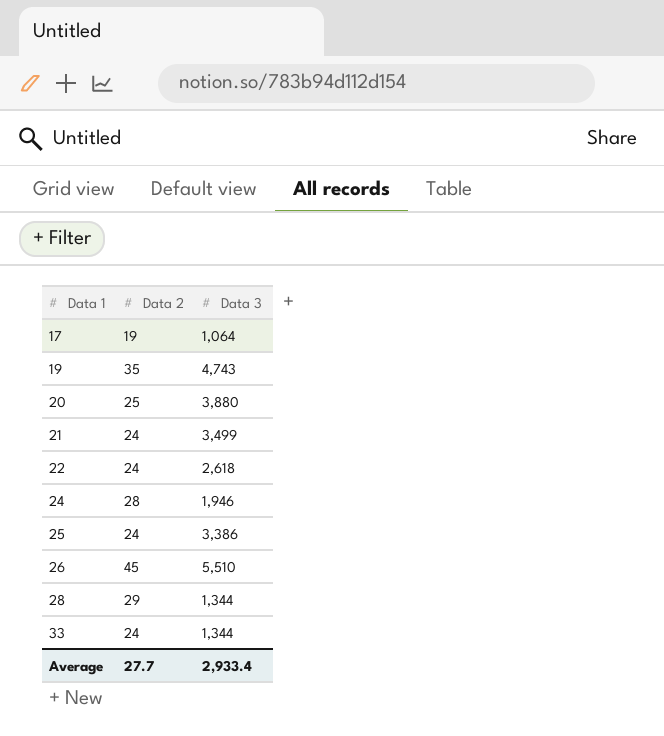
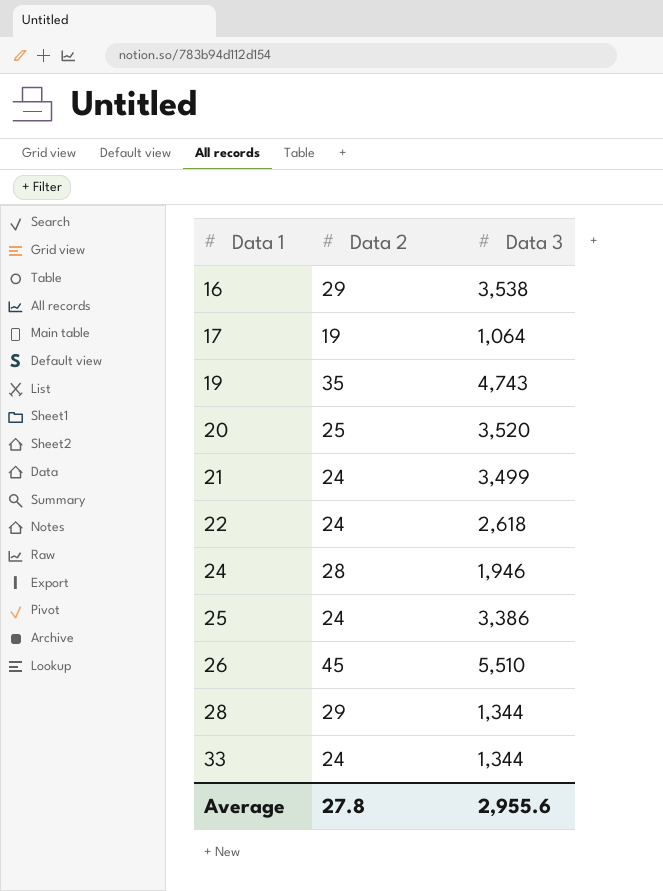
row 16: none -> 29 | 3,538
20 | Data 3: 3,880 -> 3,520
Average | Data 2: 27.7 -> 27.8
Average | Data 3: 2,933.4 -> 2,955.6

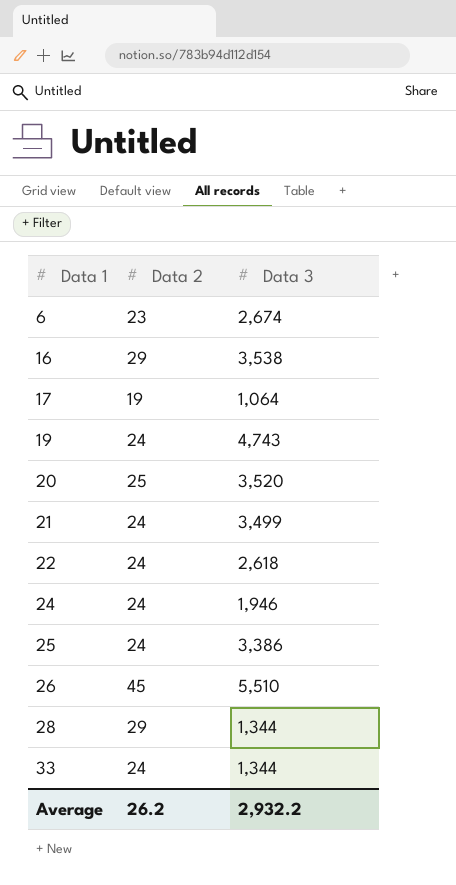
row 6: none -> 23 | 2,674
19 | Data 2: 35 -> 24
24 | Data 2: 28 -> 24
Average | Data 2: 27.8 -> 26.2
Average | Data 3: 2,955.6 -> 2,932.2

